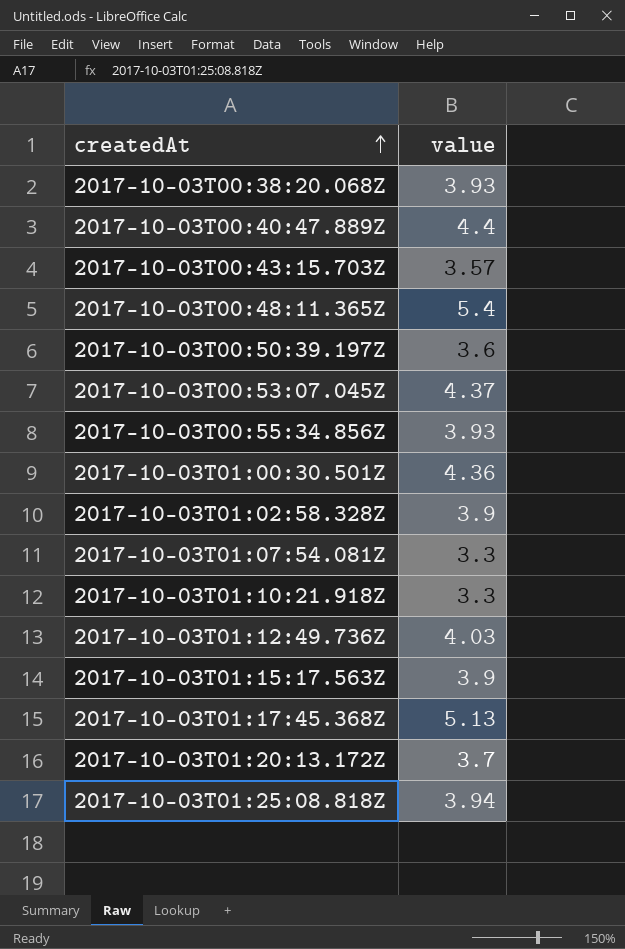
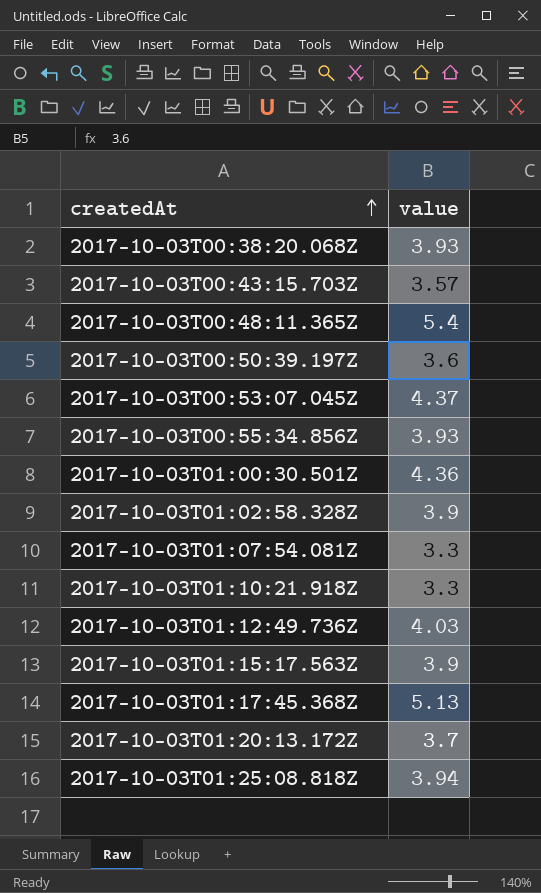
row 2017-10-03T00:40:47.889Z: 4.4 -> none

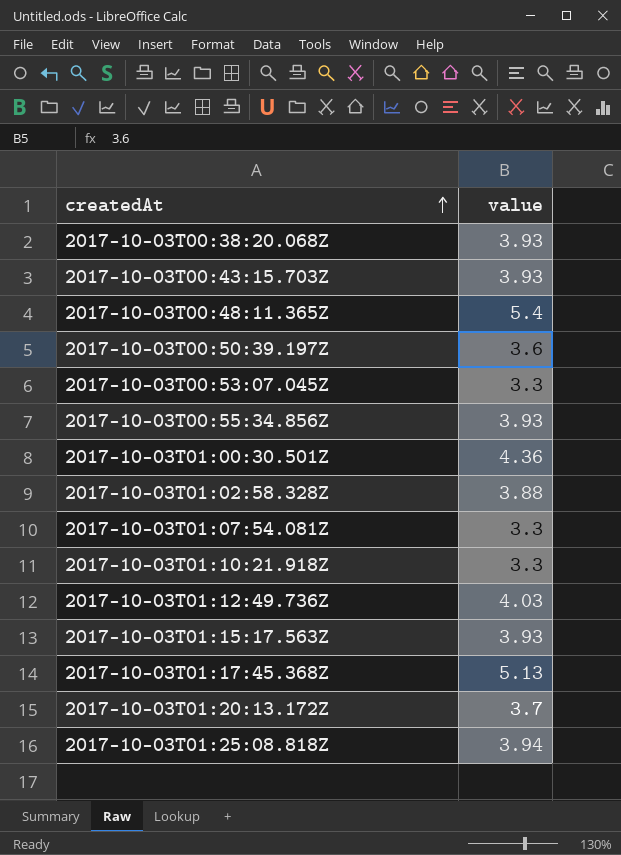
2017-10-03T00:43:15.703Z | value: 3.57 -> 3.93
2017-10-03T00:53:07.045Z | value: 4.37 -> 3.3
2017-10-03T01:02:58.328Z | value: 3.9 -> 3.88
2017-10-03T01:15:17.563Z | value: 3.9 -> 3.93

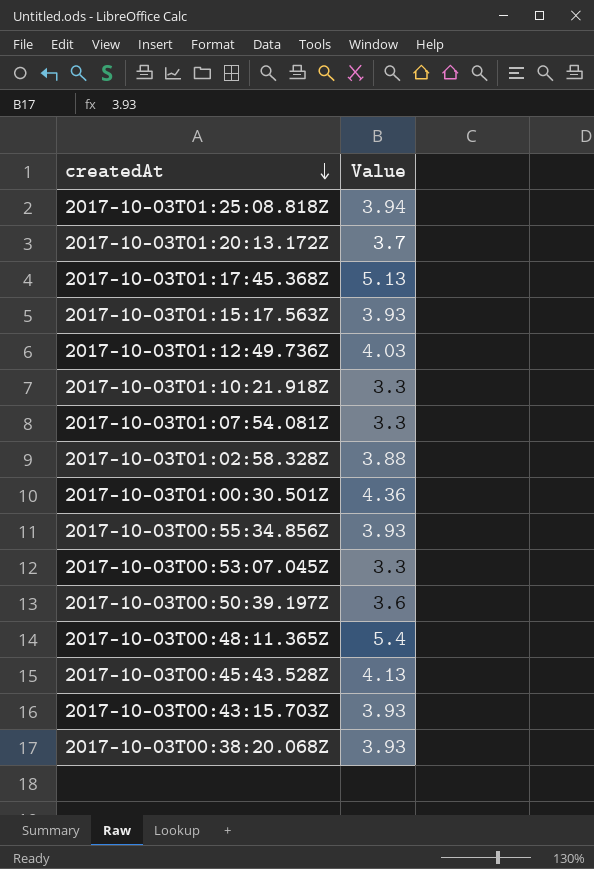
row order: createdAt ascending -> createdAt descending
column name: value -> Value
row 2017-10-03T00:45:43.528Z: none -> 4.13

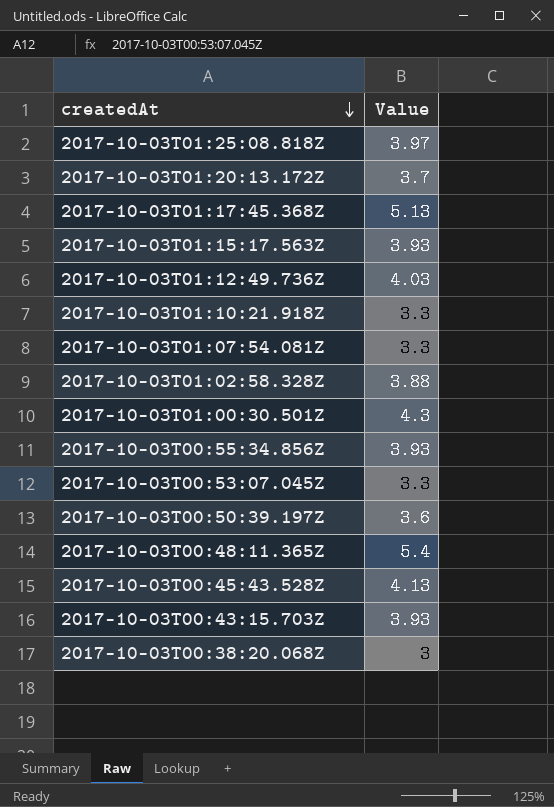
2017-10-03T01:25:08.818Z | Value: 3.94 -> 3.97
2017-10-03T01:00:30.501Z | Value: 4.36 -> 4.3
2017-10-03T00:38:20.068Z | Value: 3.93 -> 3

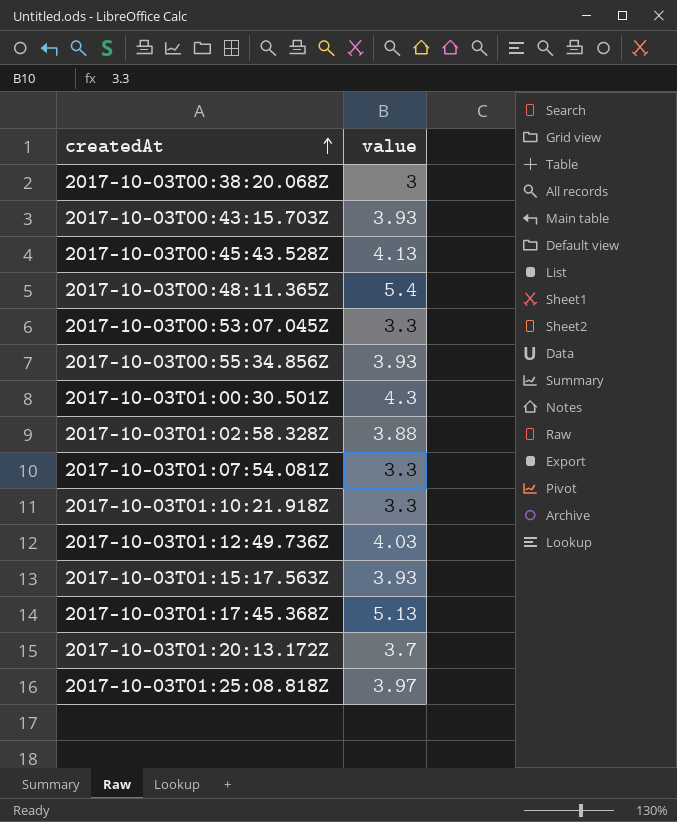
row order: createdAt descending -> createdAt ascending
column name: Value -> value
row 2017-10-03T00:50:39.197Z: 3.6 -> none

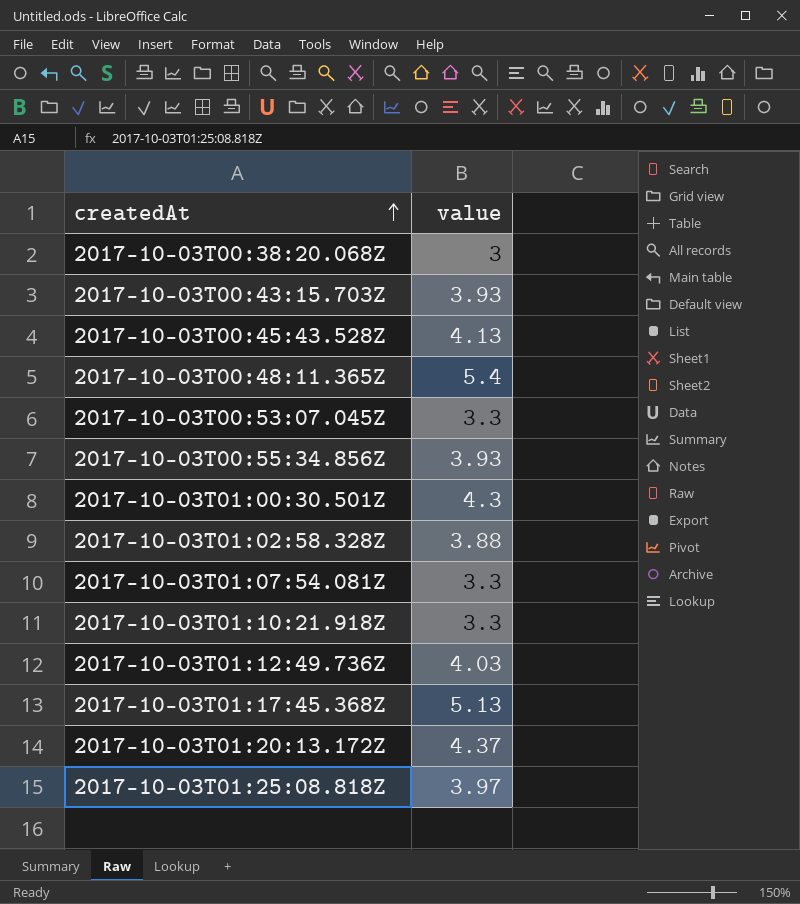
row 2017-10-03T01:15:17.563Z: 3.93 -> none
2017-10-03T01:20:13.172Z | value: 3.7 -> 4.37

